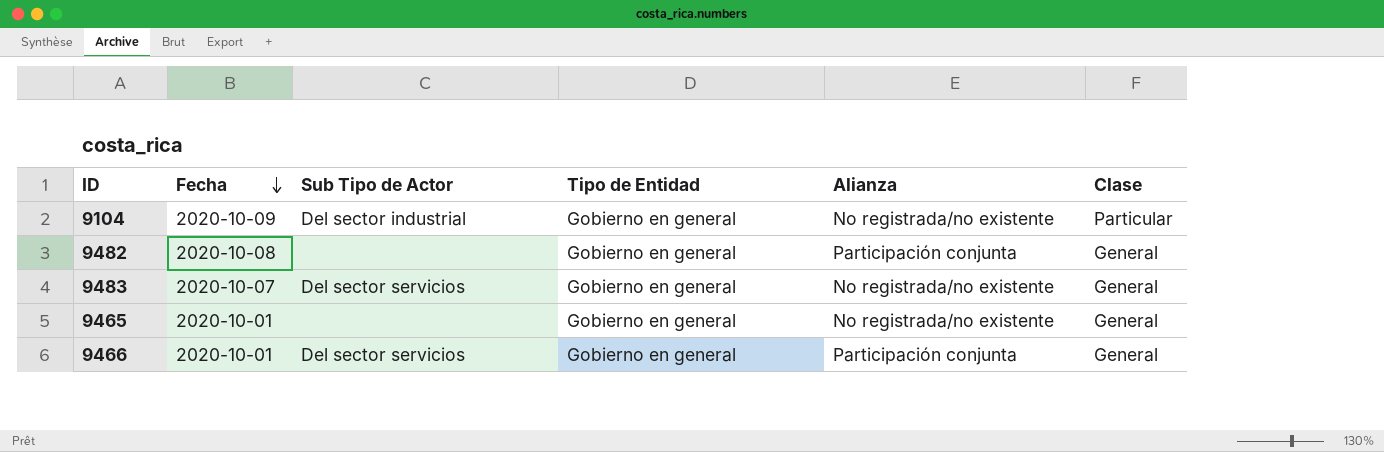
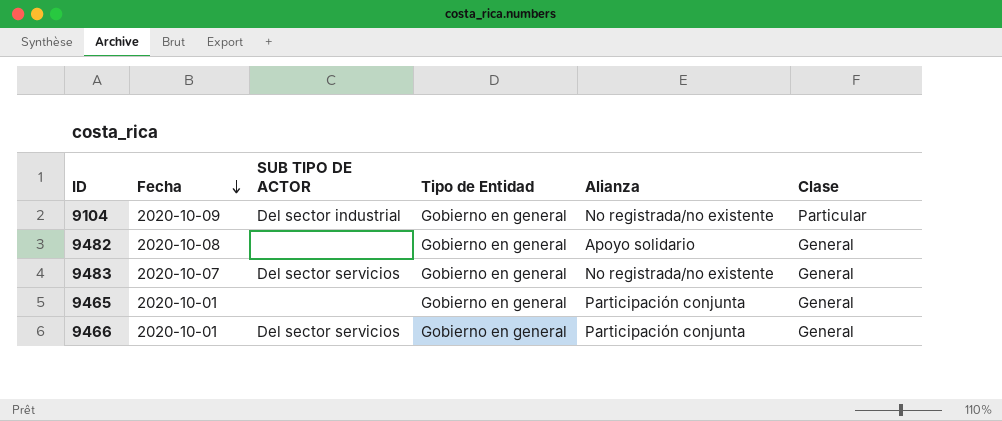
column name: Sub Tipo de Actor -> SUB TIPO DE ACTOR
9482 | Alianza: Participación conjunta -> Apoyo solidario
9465 | Alianza: No registrada/no existente -> Participación conjunta

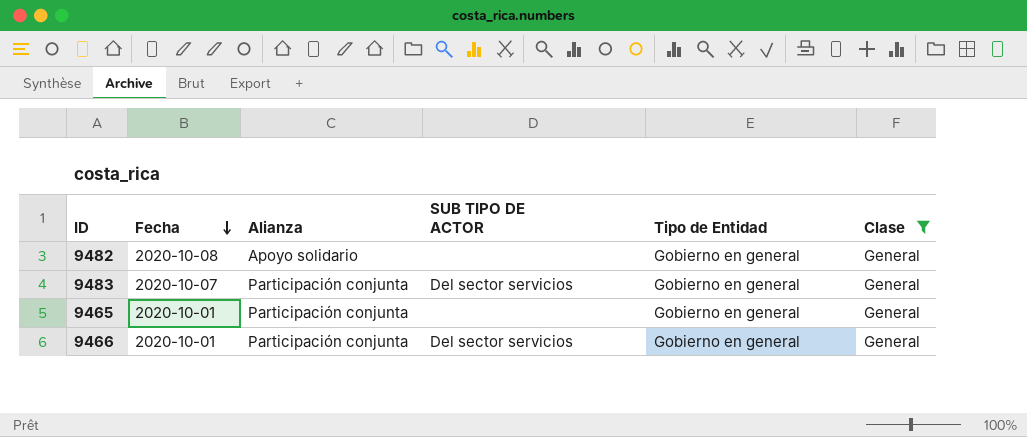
filter: none -> Clase = General
column Alianza | position: 5 -> 3
9483 | Alianza: No registrada/no existente -> Participación conjunta

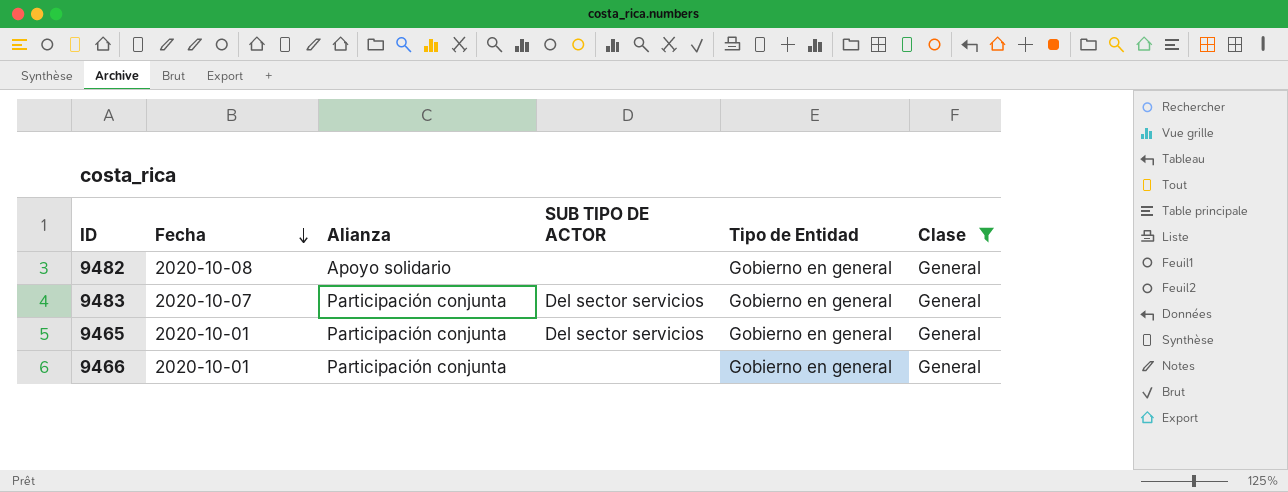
9465 | SUB TIPO DE ACTOR: none -> Del sector servicios
9466 | SUB TIPO DE ACTOR: Del sector servicios -> none

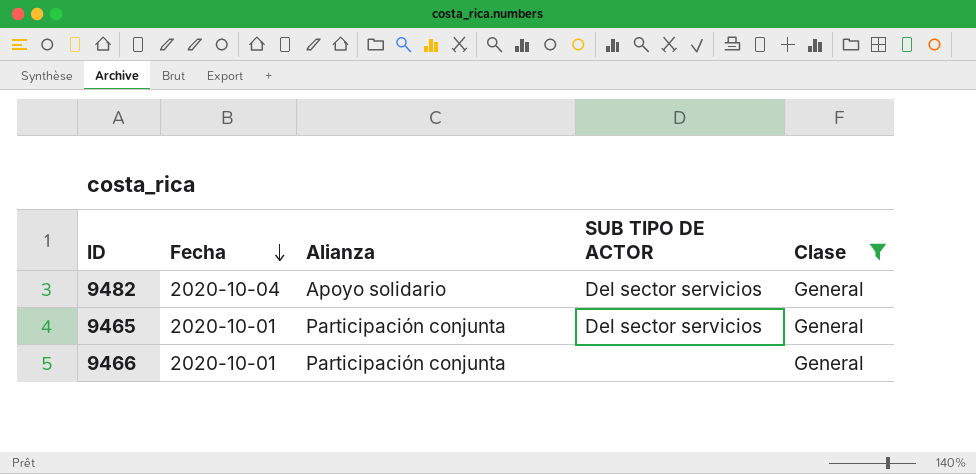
column Tipo de Entidad | position: 5 -> none
row 9483: 2020-10-07 | Participación conjunta | Del sector servicios | Gobierno en general | General -> none
9482 | Fecha: 2020-10-08 -> 2020-10-04
9482 | SUB TIPO DE ACTOR: none -> Del sector servicios

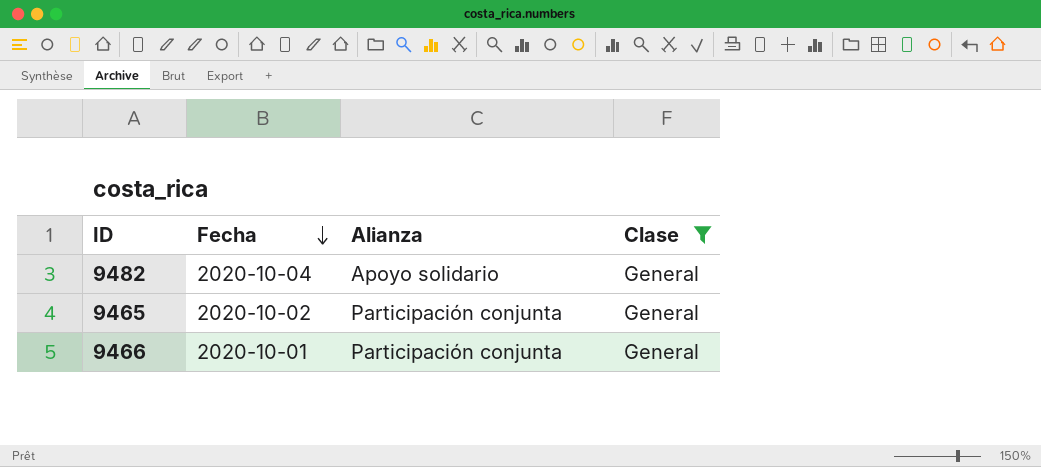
column SUB TIPO DE ACTOR | position: 4 -> none
9465 | Fecha: 2020-10-01 -> 2020-10-02

